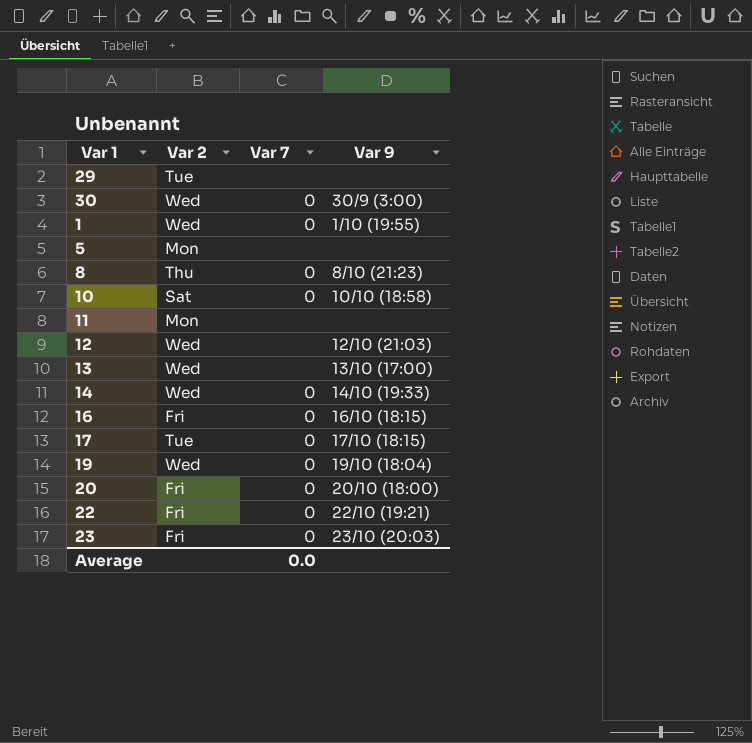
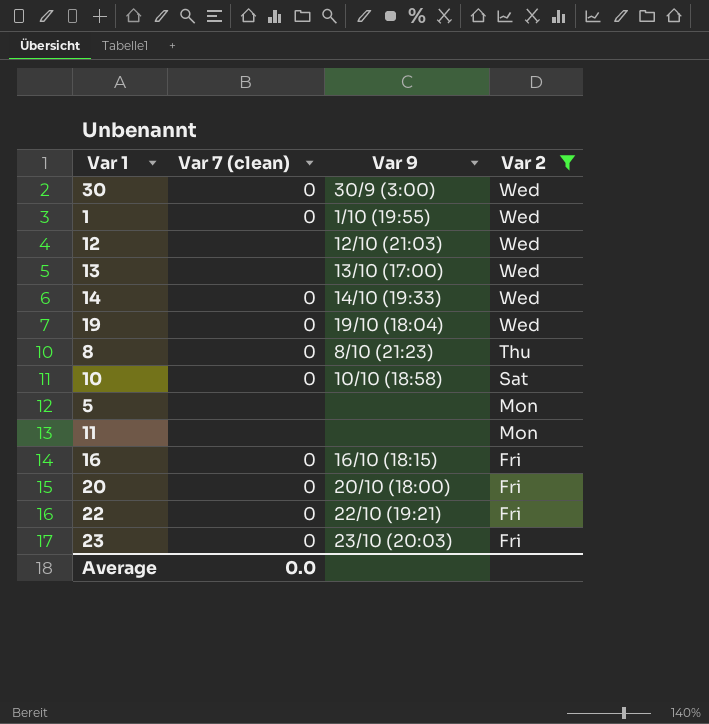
filter: none -> Var 2 != Tue
row order: none -> Var 2 descending
column name: Var 7 -> Var 7 (clean)
column Var 2 | position: 2 -> 4

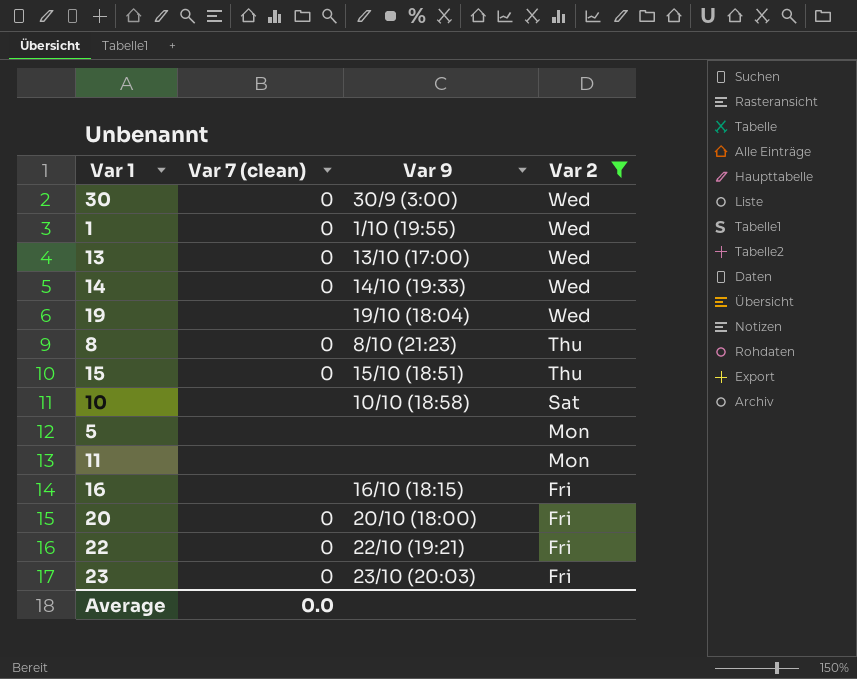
row 12: none | 12/10 (21:03) | Wed -> none
13 | Var 7 (clean): none -> 0
19 | Var 7 (clean): 0 -> none
row 15: none -> 0 | 15/10 (18:51) | Thu
10 | Var 7 (clean): 0 -> none
16 | Var 7 (clean): 0 -> none

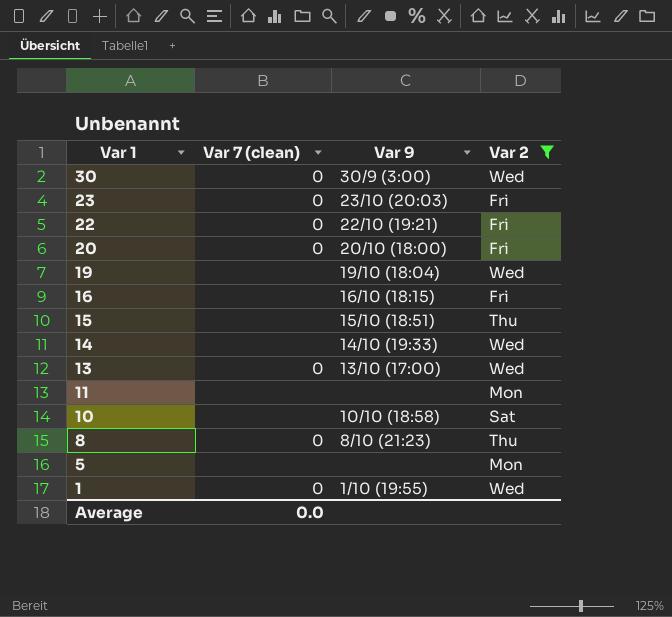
row order: Var 2 descending -> Var 1 descending
15 | Var 7 (clean): 0 -> none
14 | Var 7 (clean): 0 -> none

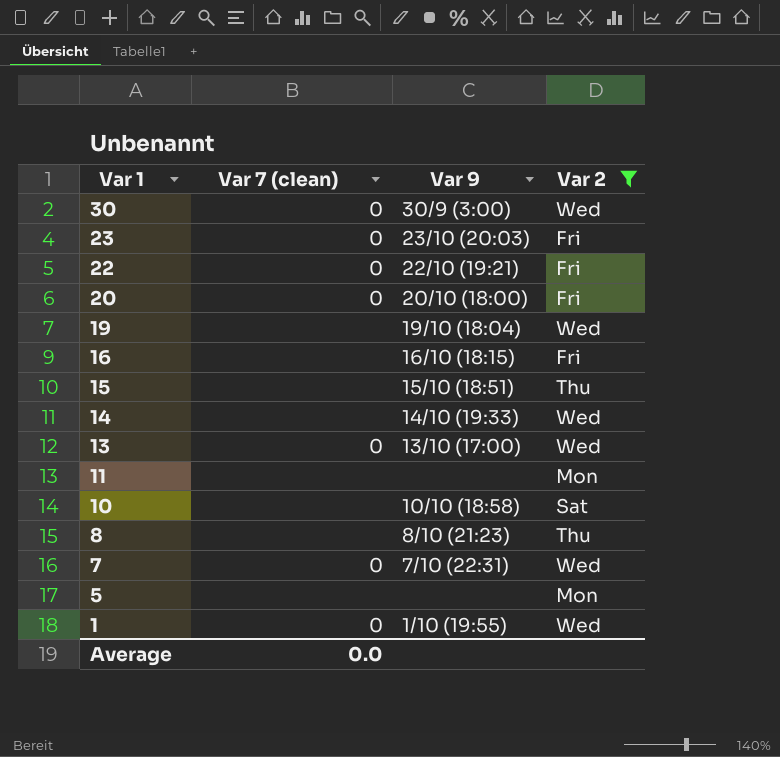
8 | Var 7 (clean): 0 -> none
row 7: none -> 0 | 7/10 (22:31) | Wed

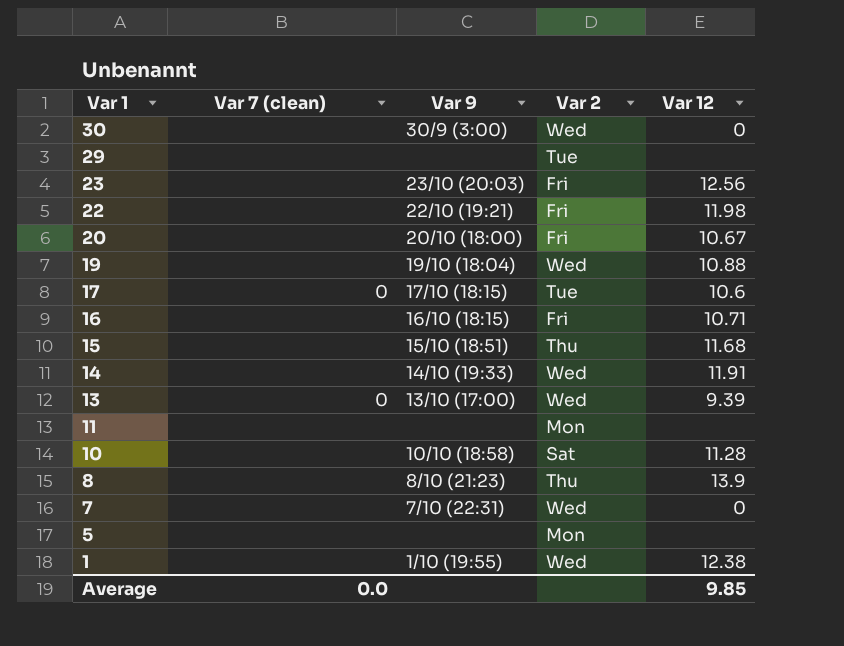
filter: Var 2 != Tue -> none
column Var 12 | position: none -> 5
30 | Var 7 (clean): 0 -> none
23 | Var 7 (clean): 0 -> none
22 | Var 7 (clean): 0 -> none
20 | Var 7 (clean): 0 -> none
7 | Var 7 (clean): 0 -> none
1 | Var 7 (clean): 0 -> none

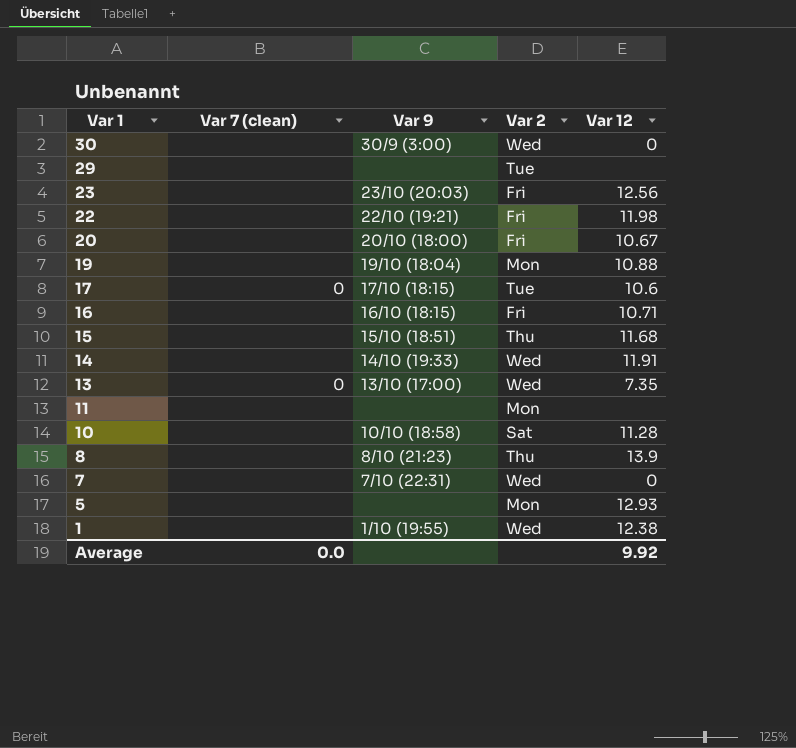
19 | Var 2: Wed -> Mon
13 | Var 12: 9.39 -> 7.35
5 | Var 12: none -> 12.93
Average | Var 12: 9.85 -> 9.92

